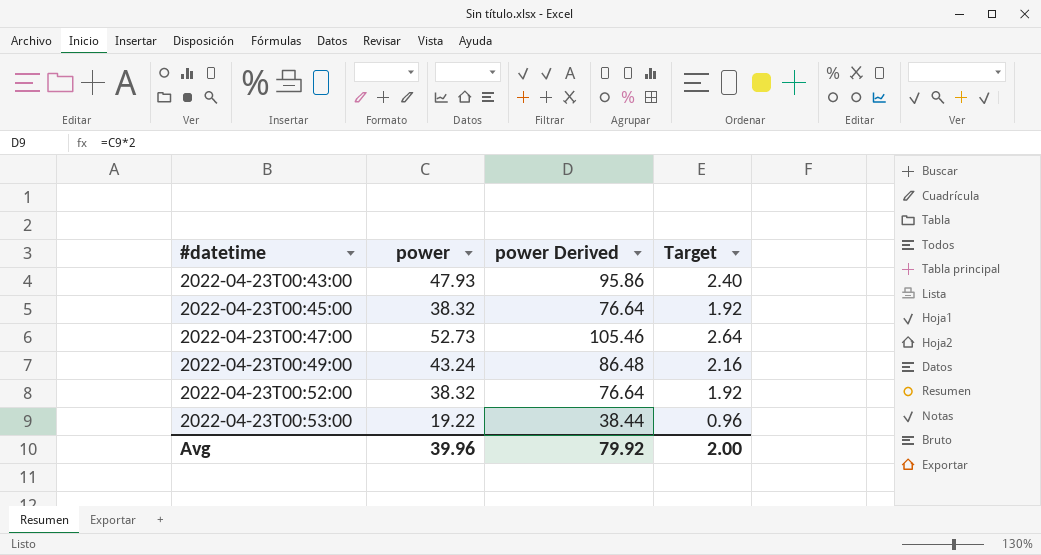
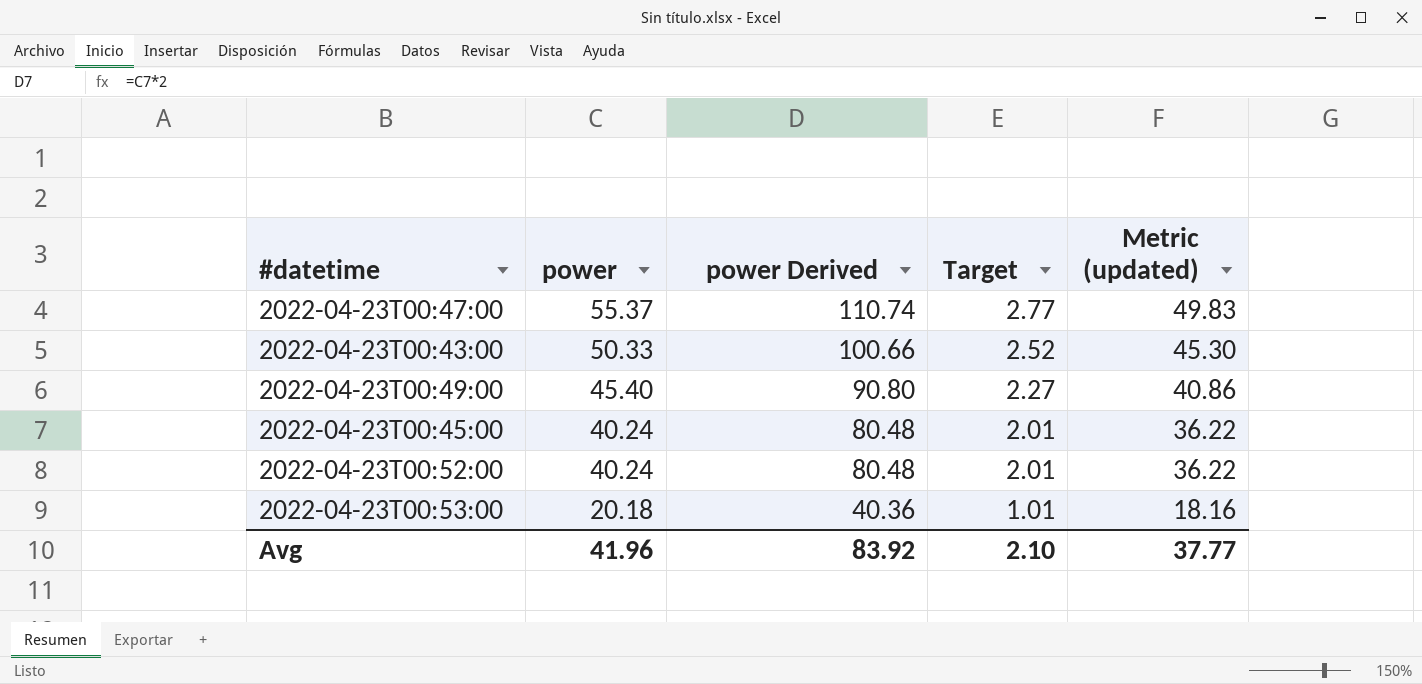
row order: #datetime ascending -> power descending
column Metric (updated) | formula: none -> [power] * 0.9
2022-04-23T00:47:00 | power: 52.73 -> 55.37
2022-04-23T00:47:00 | power Derived: 105.46 -> 110.74
2022-04-23T00:47:00 | Target: 2.64 -> 2.77
2022-04-23T00:43:00 | power: 47.93 -> 50.33
2022-04-23T00:43:00 | power Derived: 95.86 -> 100.66
2022-04-23T00:43:00 | Target: 2.40 -> 2.52
2022-04-23T00:49:00 | power: 43.24 -> 45.40
2022-04-23T00:49:00 | power Derived: 86.48 -> 90.80
2022-04-23T00:49:00 | Target: 2.16 -> 2.27
2022-04-23T00:45:00 | power: 38.32 -> 40.24
2022-04-23T00:45:00 | power Derived: 76.64 -> 80.48
2022-04-23T00:45:00 | Target: 1.92 -> 2.01
2022-04-23T00:52:00 | power: 38.32 -> 40.24
2022-04-23T00:52:00 | power Derived: 76.64 -> 80.48
2022-04-23T00:52:00 | Target: 1.92 -> 2.01
2022-04-23T00:53:00 | power: 19.22 -> 20.18
2022-04-23T00:53:00 | power Derived: 38.44 -> 40.36
2022-04-23T00:53:00 | Target: 0.96 -> 1.01
Avg | power: 39.96 -> 41.96
Avg | power Derived: 79.92 -> 83.92
Avg | Target: 2.00 -> 2.10

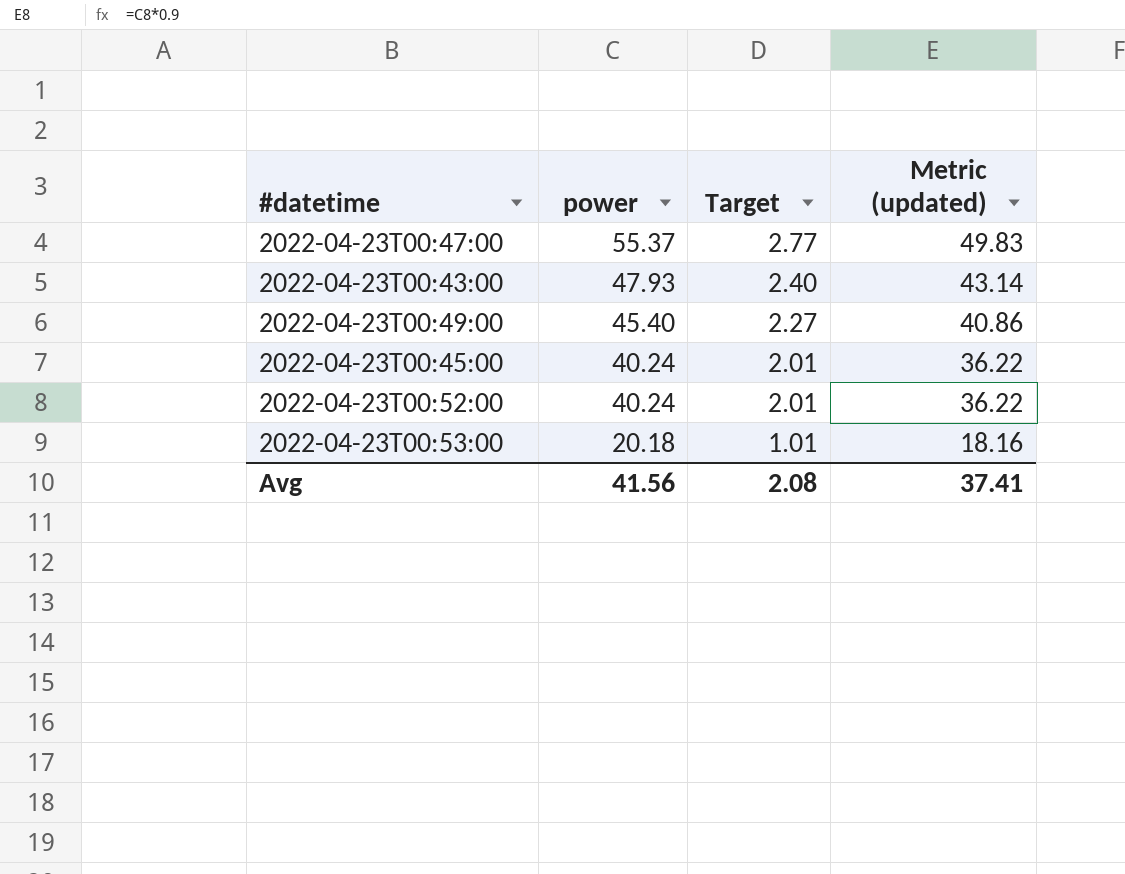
column power Derived | formula: [power] * 2 -> none
2022-04-23T00:43:00 | power: 50.33 -> 47.93
2022-04-23T00:43:00 | Target: 2.52 -> 2.40
2022-04-23T00:43:00 | Metric (updated): 45.30 -> 43.14
Avg | power: 41.96 -> 41.56
Avg | Target: 2.10 -> 2.08
Avg | Metric (updated): 37.77 -> 37.41

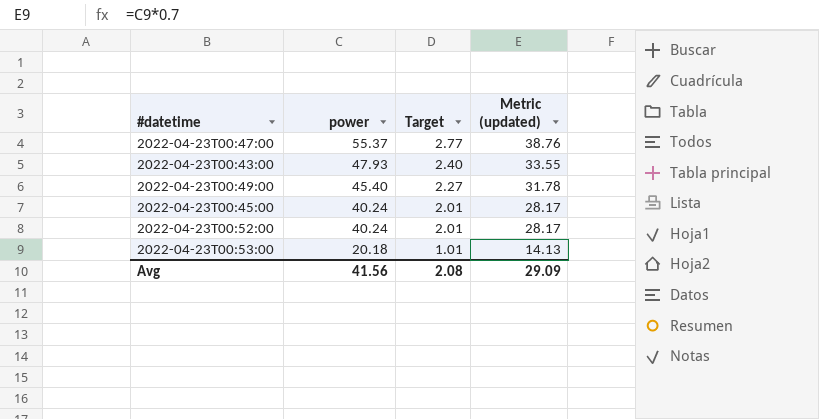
column Metric (updated) | formula: [power] * 0.9 -> [power] * 0.7
Avg | Metric (updated): 37.41 -> 29.09

